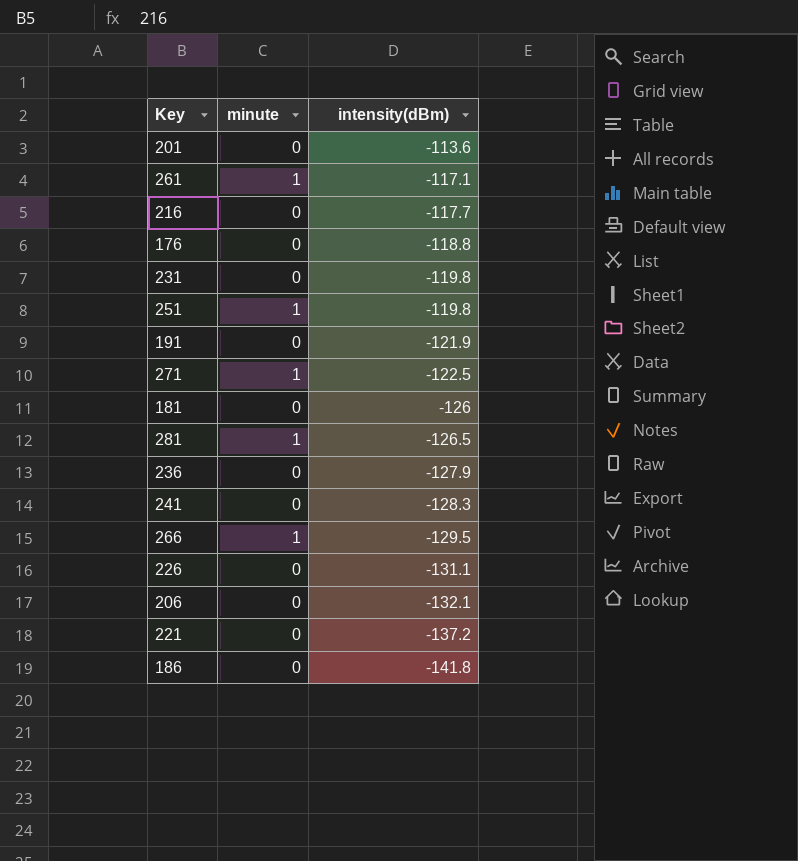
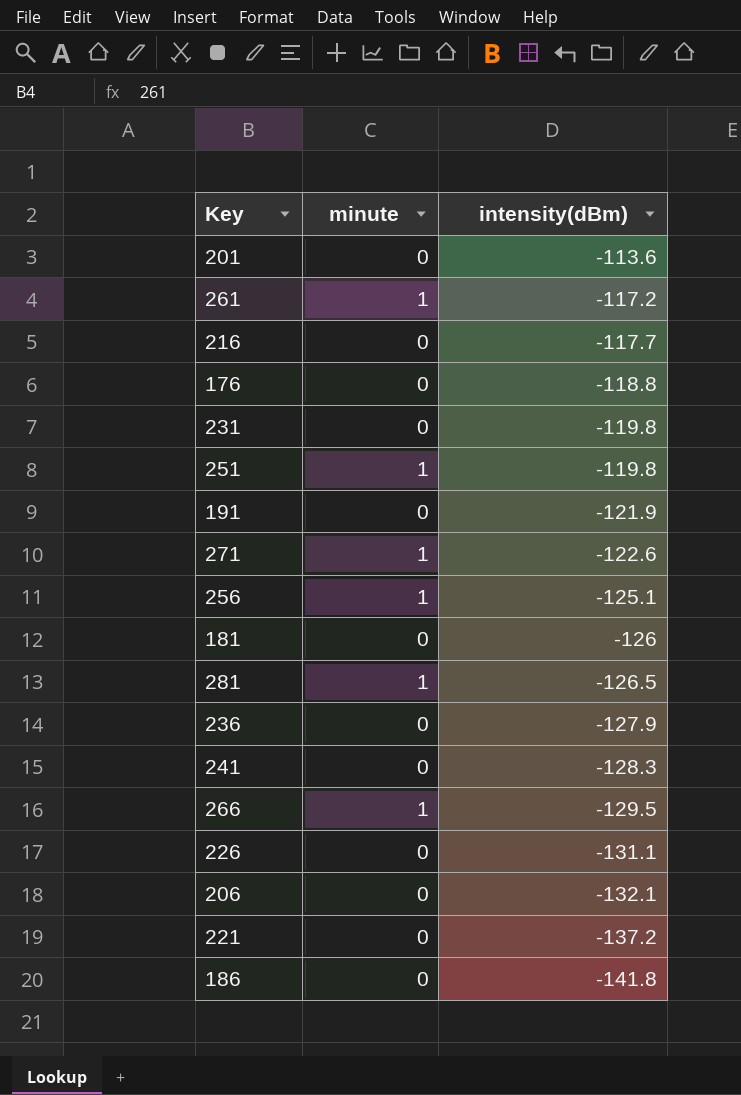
261 | intensity(dBm): -117.1 -> -117.2
271 | intensity(dBm): -122.5 -> -122.6
row 256: none -> 1 | -125.1

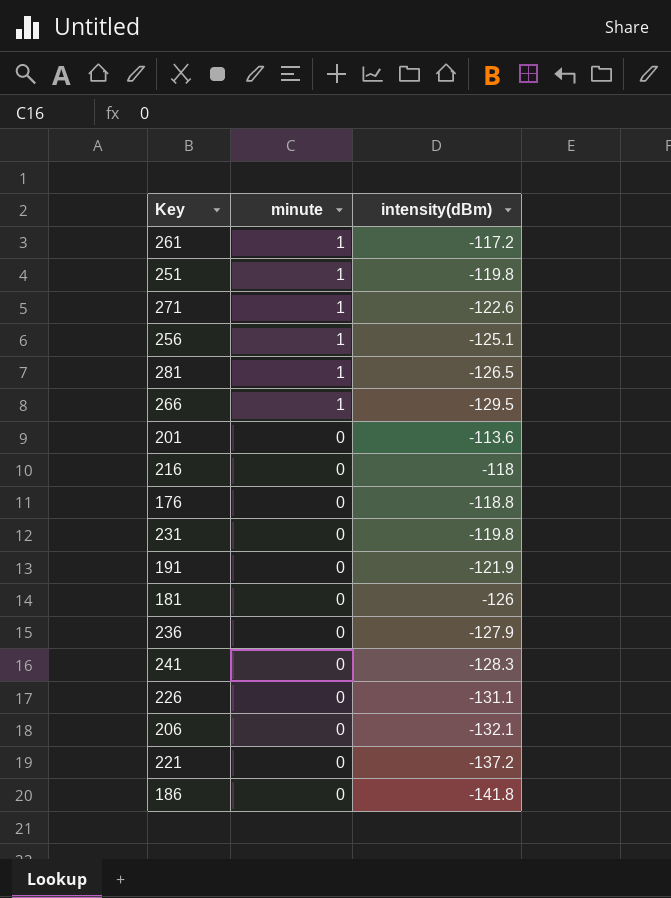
row order: intensity(dBm) descending -> minute descending
216 | intensity(dBm): -117.7 -> -118

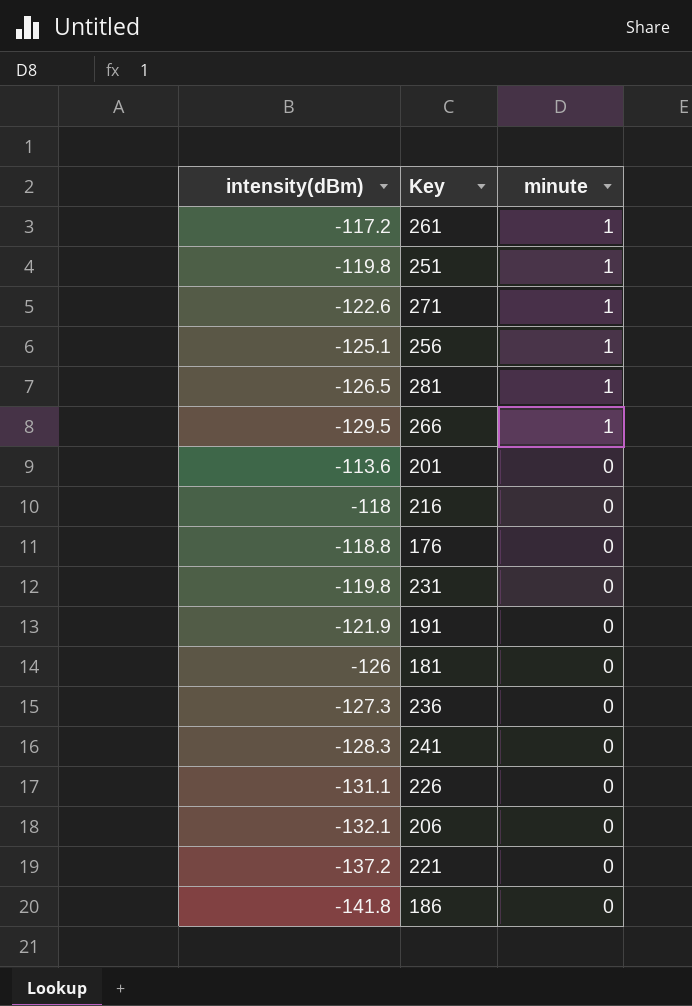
column intensity(dBm) | position: 3 -> 1
236 | intensity(dBm): -127.9 -> -127.3

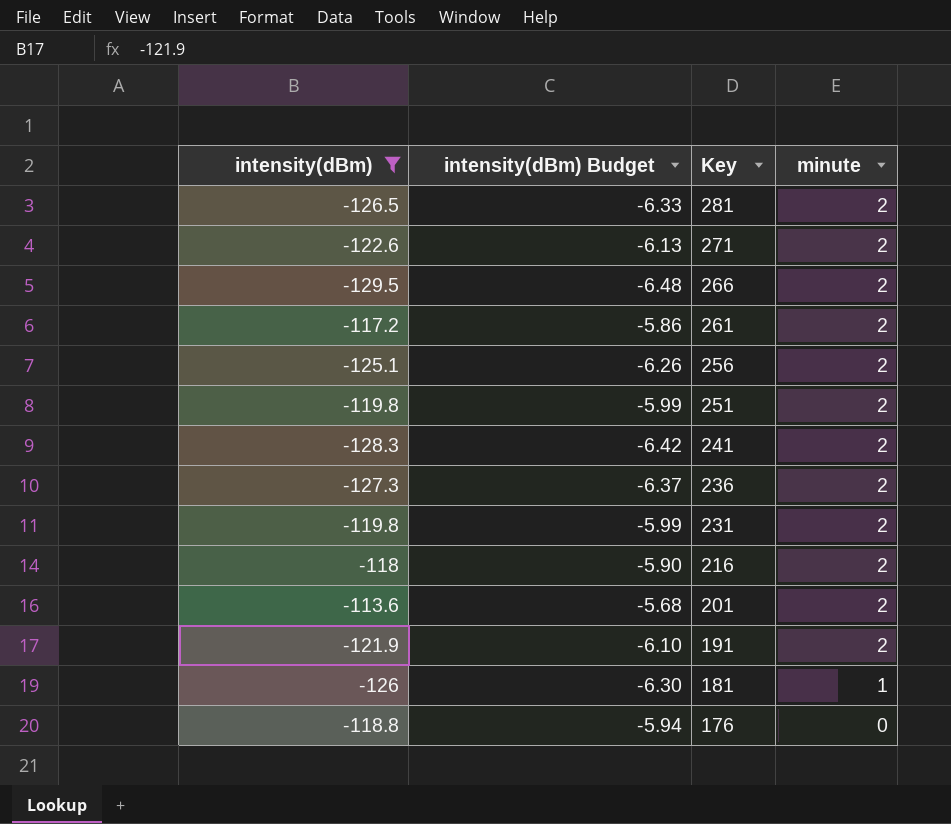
filter: none -> intensity(dBm) >= -129.5
row order: minute descending -> Key descending
column intensity(dBm) Budget | formula: none -> [intensity(dBm)] * 0.05
281 | minute: 1 -> 2
271 | minute: 1 -> 2
266 | minute: 1 -> 2
261 | minute: 1 -> 2
256 | minute: 1 -> 2
251 | minute: 1 -> 2
241 | minute: 0 -> 2
236 | minute: 0 -> 2
231 | minute: 0 -> 2
216 | minute: 0 -> 2
201 | minute: 0 -> 2
191 | minute: 0 -> 2
181 | minute: 0 -> 1

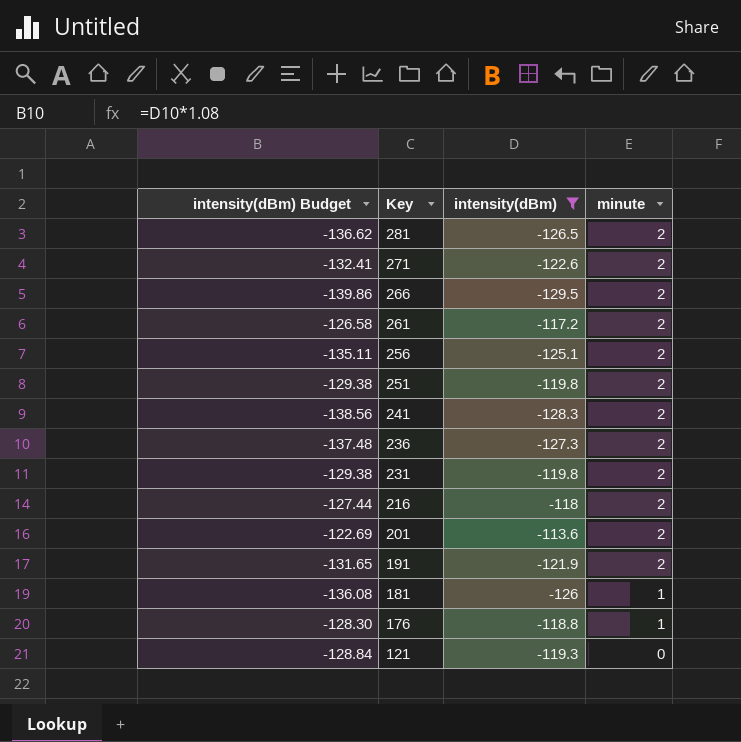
column intensity(dBm) Budget | formula: [intensity(dBm)] * 0.05 -> [intensity(dBm)] * 1.08
column intensity(dBm) | position: 1 -> 3
176 | minute: 0 -> 1
row 121: none -> -128.84 | -119.3 | 0

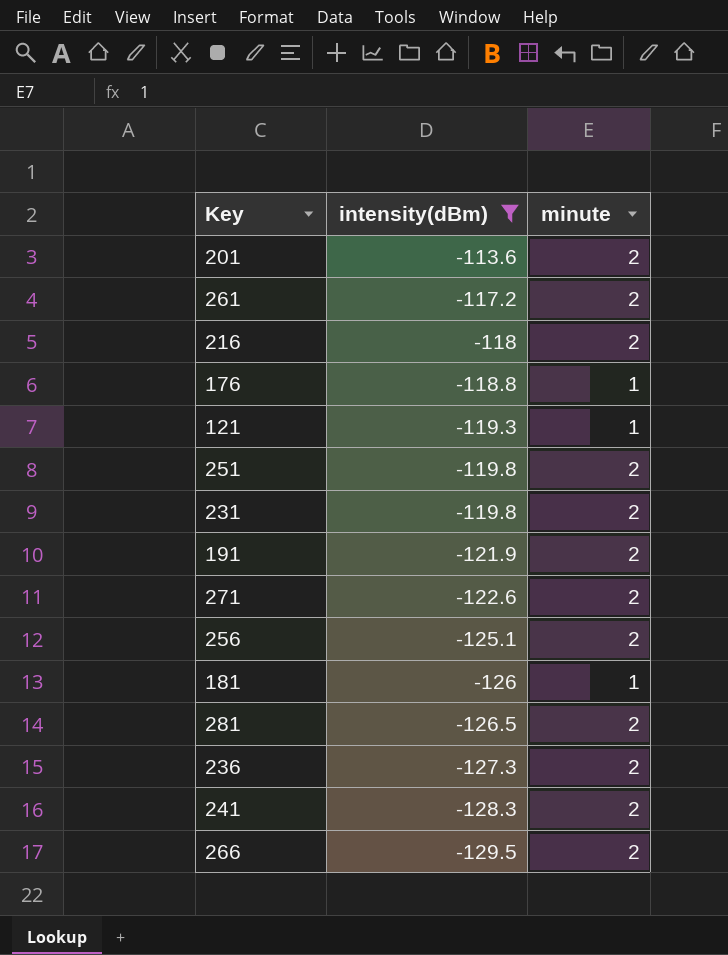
row order: Key descending -> intensity(dBm) descending
column intensity(dBm) Budget | formula: [intensity(dBm)] * 1.08 -> none
121 | minute: 0 -> 1

